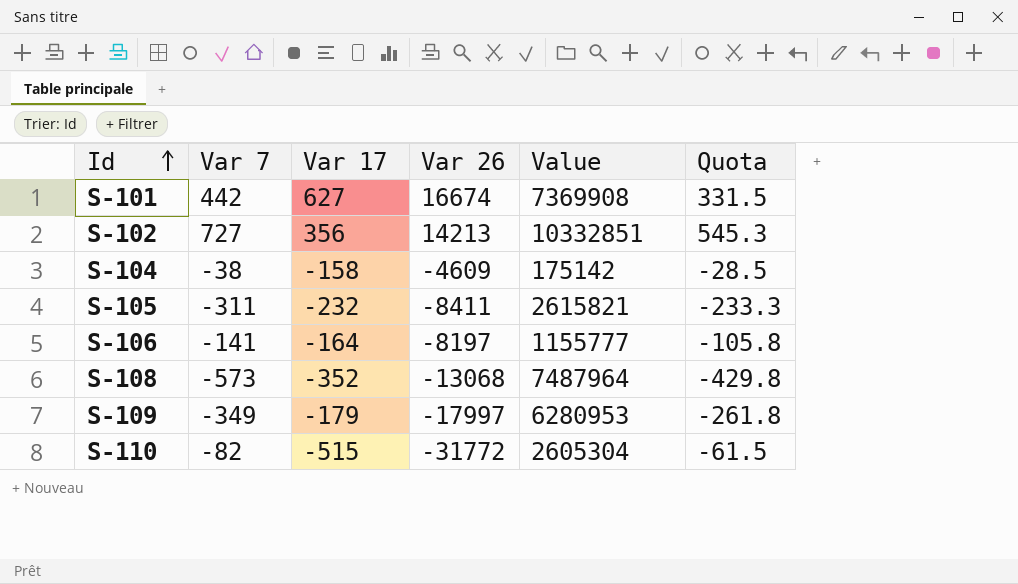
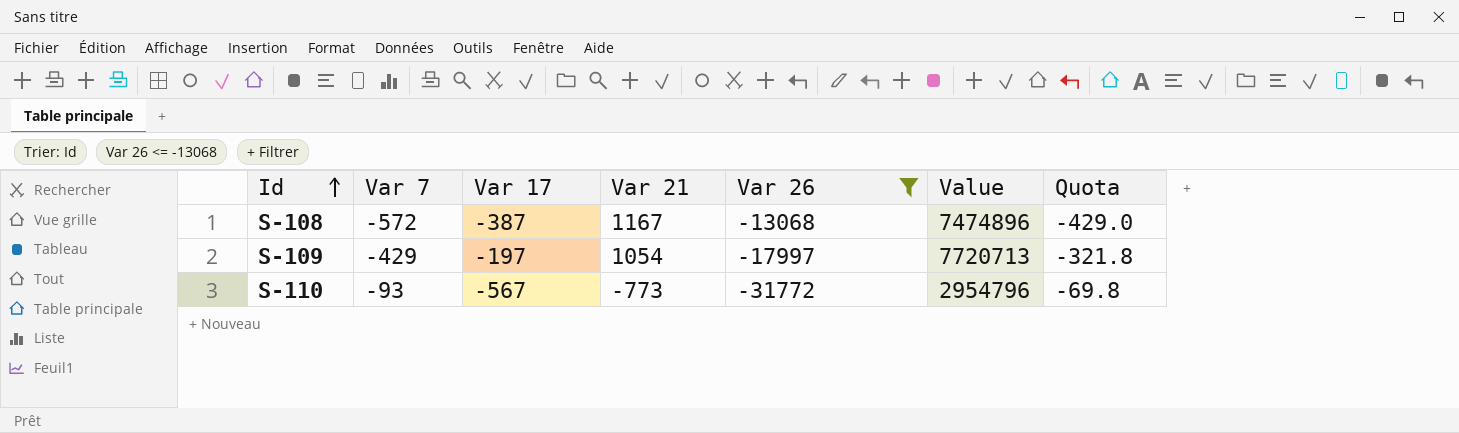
filter: none -> Var 26 <= -13068
column Var 21 | position: none -> 4
S-108 | Var 7: -573 -> -572
S-108 | Var 17: -352 -> -387
S-108 | Value: 7487964 -> 7474896
S-108 | Quota: -429.8 -> -429.0
S-109 | Var 7: -349 -> -429
S-109 | Var 17: -179 -> -197
S-109 | Value: 6280953 -> 7720713
S-109 | Quota: -261.8 -> -321.8
S-110 | Var 7: -82 -> -93
S-110 | Var 17: -515 -> -567
S-110 | Value: 2605304 -> 2954796
S-110 | Quota: -61.5 -> -69.8

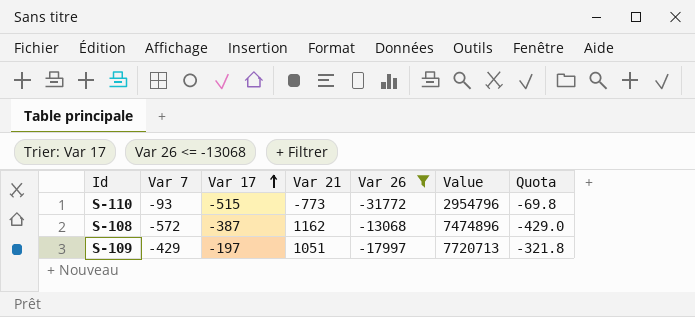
row order: Id ascending -> Var 17 ascending
S-110 | Var 17: -567 -> -515
S-108 | Var 21: 1167 -> 1162
S-109 | Var 21: 1054 -> 1051

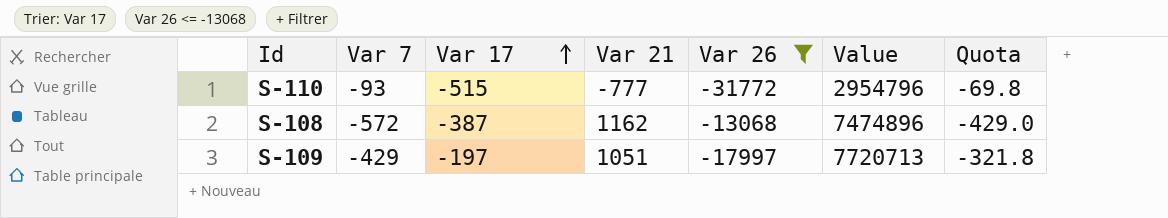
S-110 | Var 21: -773 -> -777

